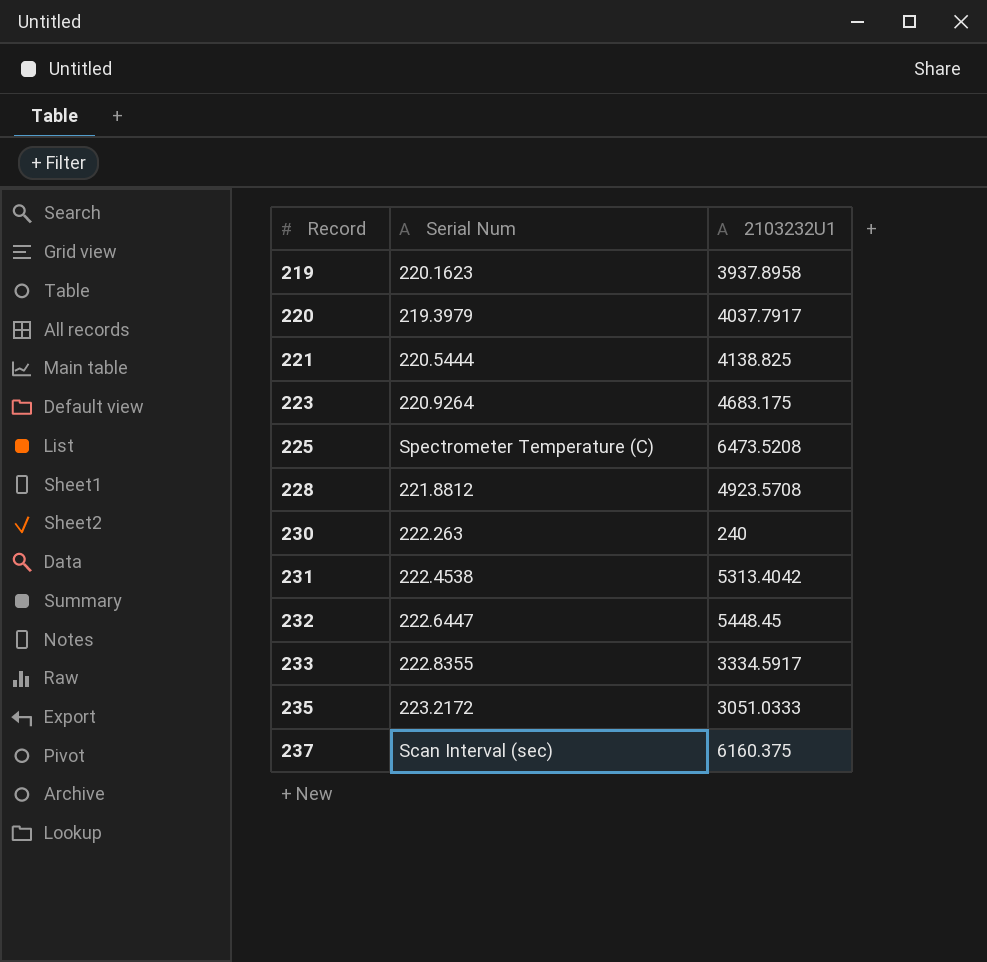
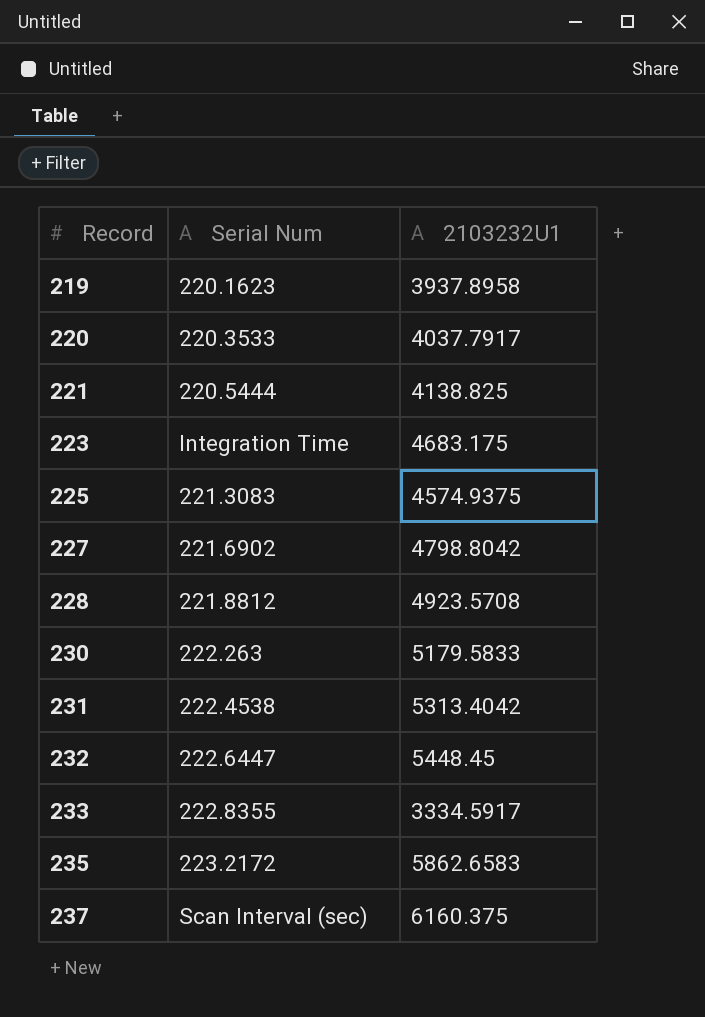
220 | Serial Num: 219.3979 -> 220.3533
223 | Serial Num: 220.9264 -> Integration Time
225 | Serial Num: Spectrometer Temperature (C) -> 221.3083
225 | 2103232U1: 6473.5208 -> 4574.9375
row 227: none -> 221.6902 | 4798.8042
230 | 2103232U1: 240 -> 5179.5833
235 | 2103232U1: 3051.0333 -> 5862.6583

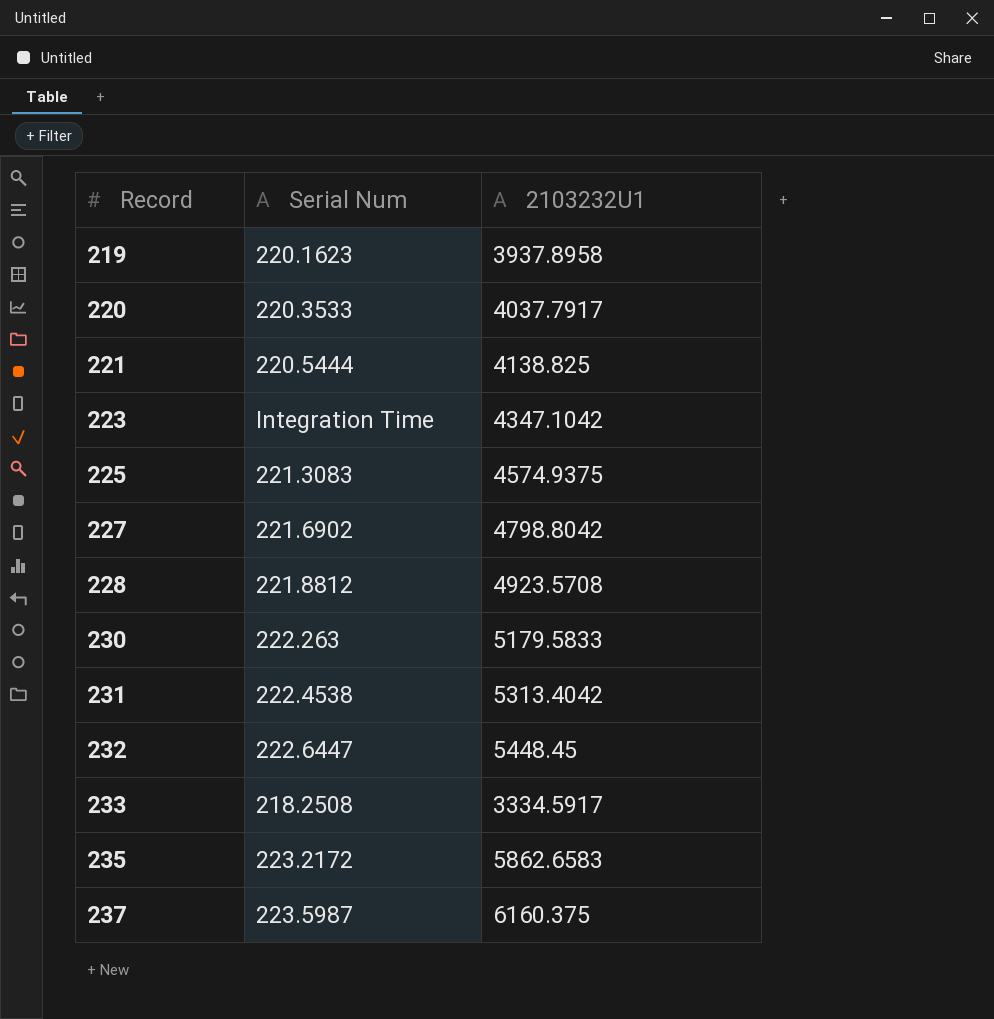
223 | 2103232U1: 4683.175 -> 4347.1042
233 | Serial Num: 222.8355 -> 218.2508
237 | Serial Num: Scan Interval (sec) -> 223.5987

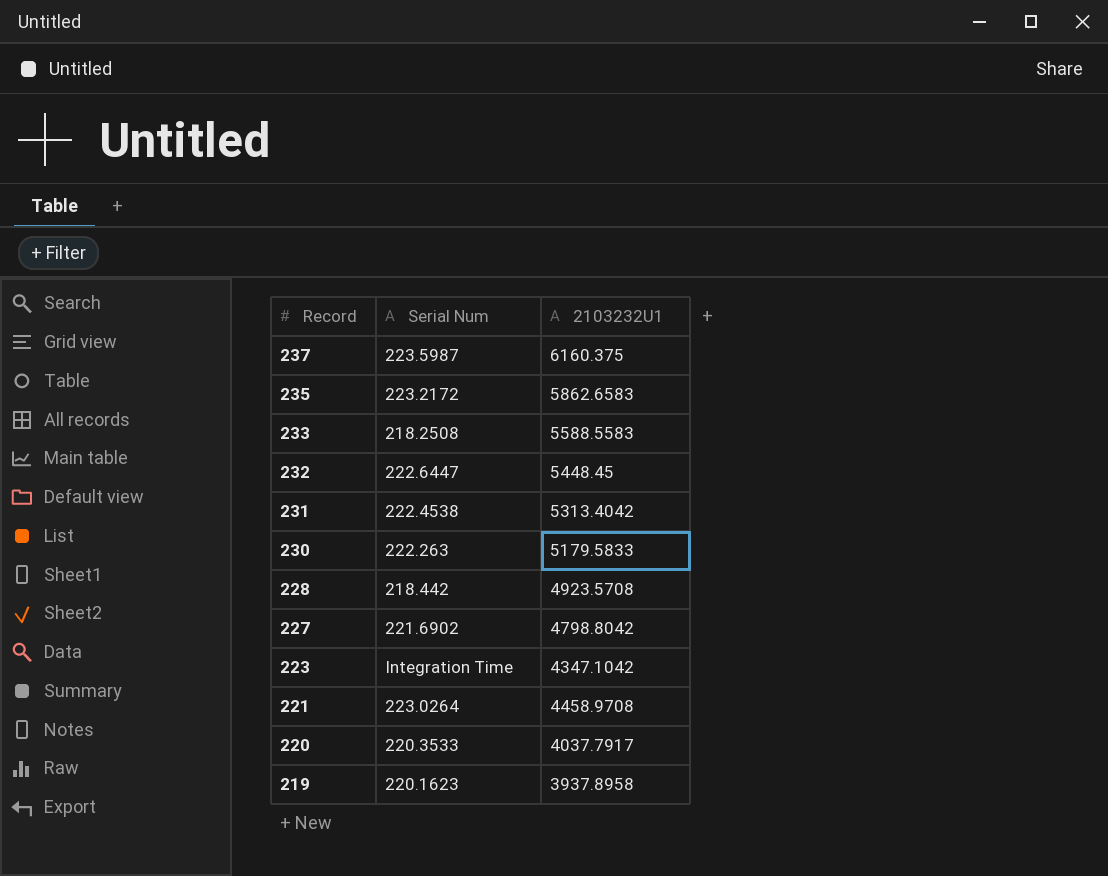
row order: Record ascending -> Record descending
row 225: 221.3083 | 4574.9375 -> none
233 | 2103232U1: 3334.5917 -> 5588.5583
228 | Serial Num: 221.8812 -> 218.442
221 | Serial Num: 220.5444 -> 223.0264
221 | 2103232U1: 4138.825 -> 4458.9708

